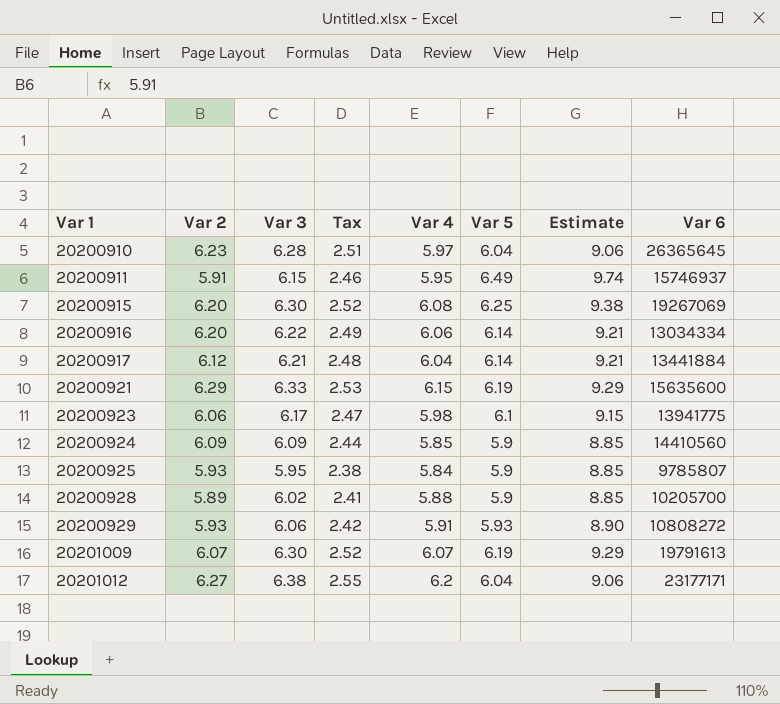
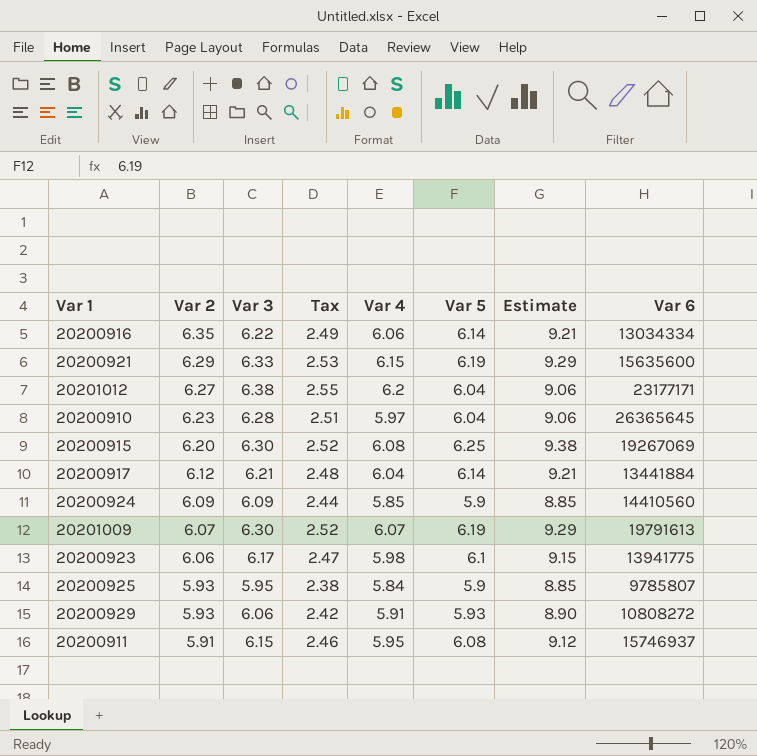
row order: Var 1 ascending -> Var 2 descending
row 20200928: 5.89 | 6.02 | 2.41 | 5.88 | 5.9 | 8.85 | 10205700 -> none
20200916 | Var 2: 6.20 -> 6.35
20200911 | Var 5: 6.49 -> 6.08
20200911 | Estimate: 9.74 -> 9.12

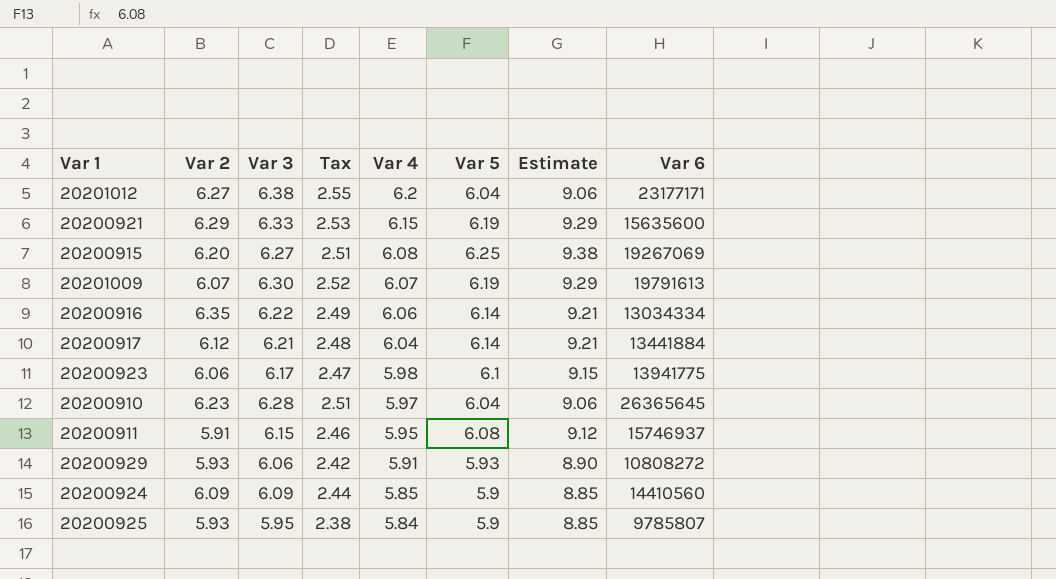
row order: Var 2 descending -> Var 4 descending
20200915 | Var 3: 6.30 -> 6.27
20200915 | Tax: 2.52 -> 2.51

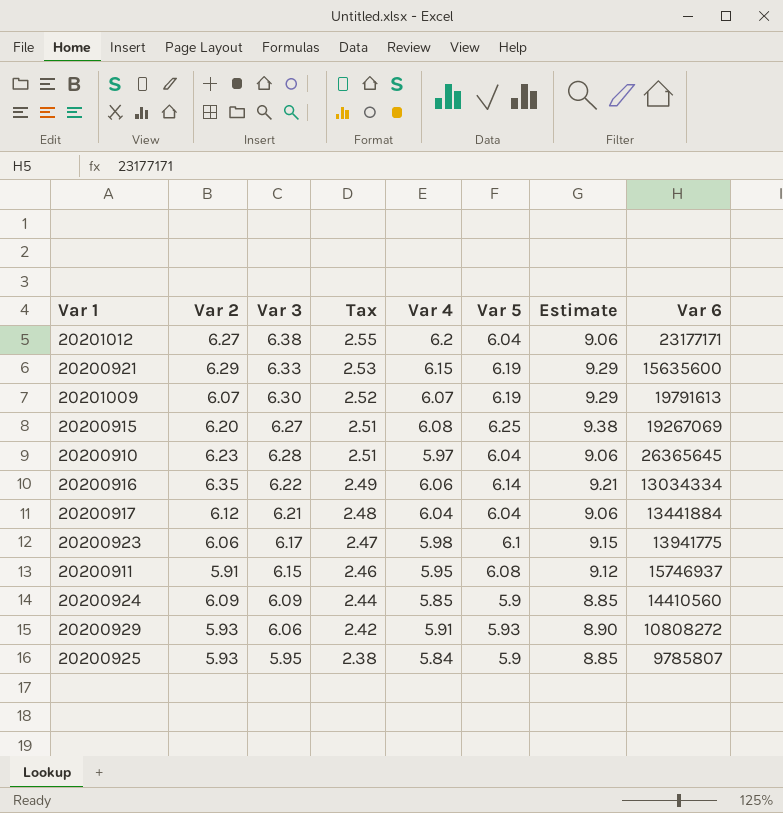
row order: Var 4 descending -> Tax descending
20200917 | Var 5: 6.14 -> 6.04
20200917 | Estimate: 9.21 -> 9.06

